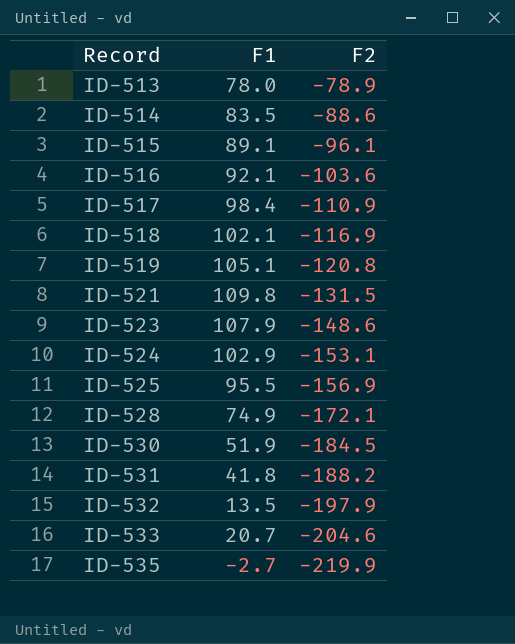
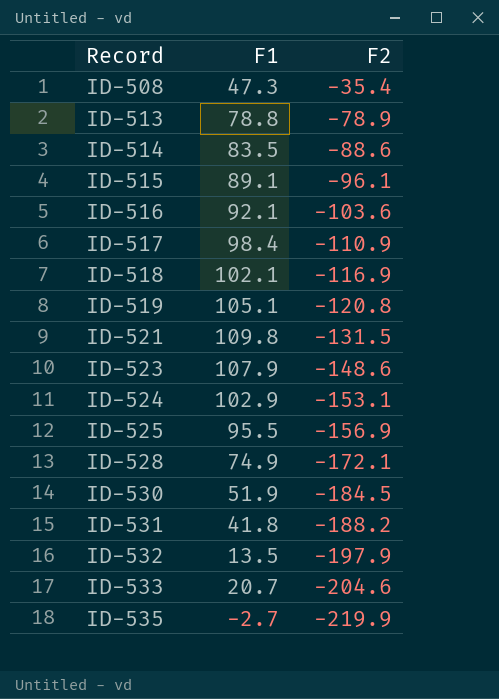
row ID-508: none -> 47.3 | -35.4
ID-513 | F1: 78.0 -> 78.8

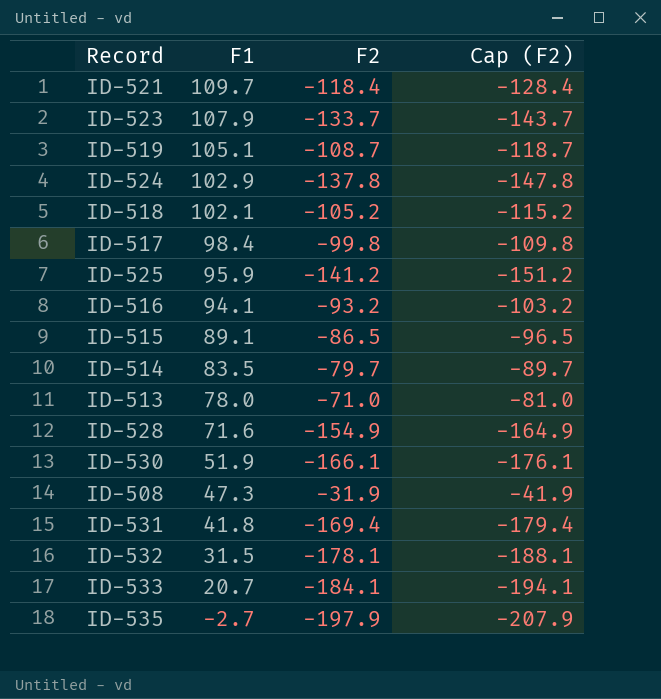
row order: Record ascending -> F1 descending
column Cap (F2) | formula: none -> [F2] - 10
ID-521 | F1: 109.8 -> 109.7
ID-521 | F2: -131.5 -> -118.4
ID-523 | F2: -148.6 -> -133.7
ID-519 | F2: -120.8 -> -108.7
ID-524 | F2: -153.1 -> -137.8
ID-518 | F2: -116.9 -> -105.2
ID-517 | F2: -110.9 -> -99.8
ID-525 | F1: 95.5 -> 95.9
ID-525 | F2: -156.9 -> -141.2
ID-516 | F1: 92.1 -> 94.1
ID-516 | F2: -103.6 -> -93.2
ID-515 | F2: -96.1 -> -86.5
ID-514 | F2: -88.6 -> -79.7
ID-513 | F1: 78.8 -> 78.0
ID-513 | F2: -78.9 -> -71.0
ID-528 | F1: 74.9 -> 71.6
ID-528 | F2: -172.1 -> -154.9
ID-530 | F2: -184.5 -> -166.1
ID-508 | F2: -35.4 -> -31.9
ID-531 | F2: -188.2 -> -169.4
ID-532 | F1: 13.5 -> 31.5
ID-532 | F2: -197.9 -> -178.1
ID-533 | F2: -204.6 -> -184.1
ID-535 | F2: -219.9 -> -197.9

